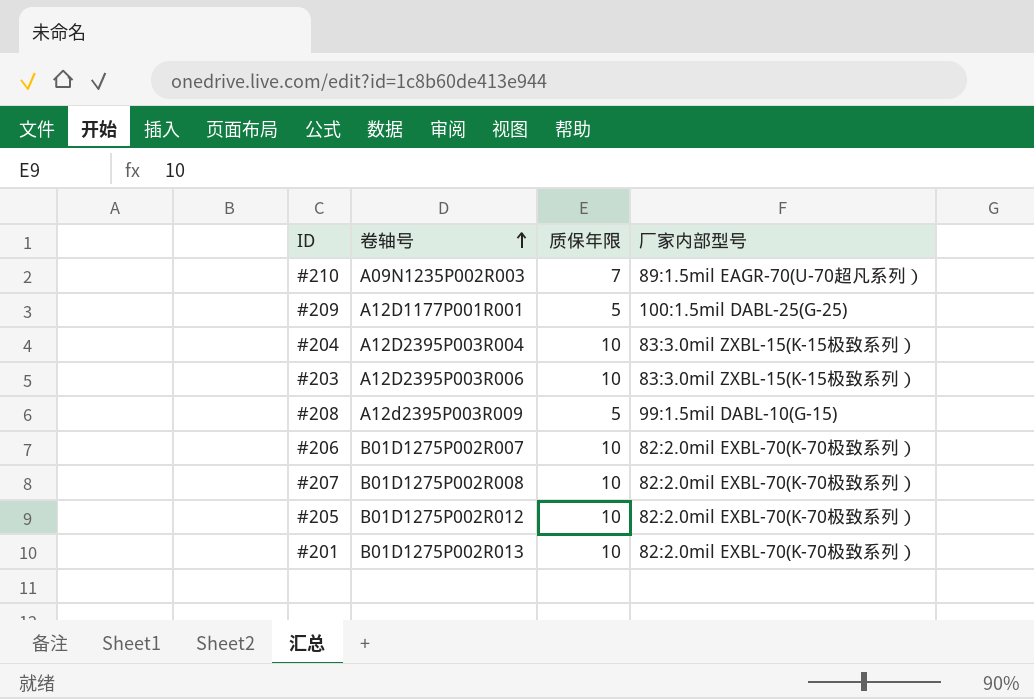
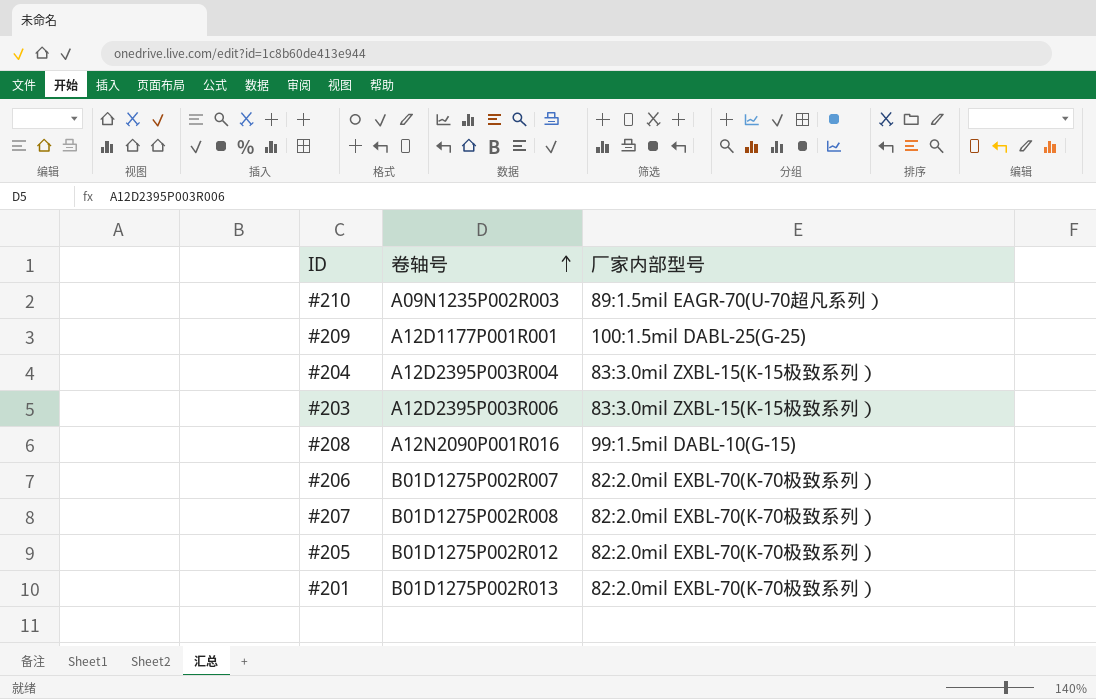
column 质保年限 | position: 3 -> none
#208 | 卷轴号: A12d2395P003R009 -> A12N2090P001R016

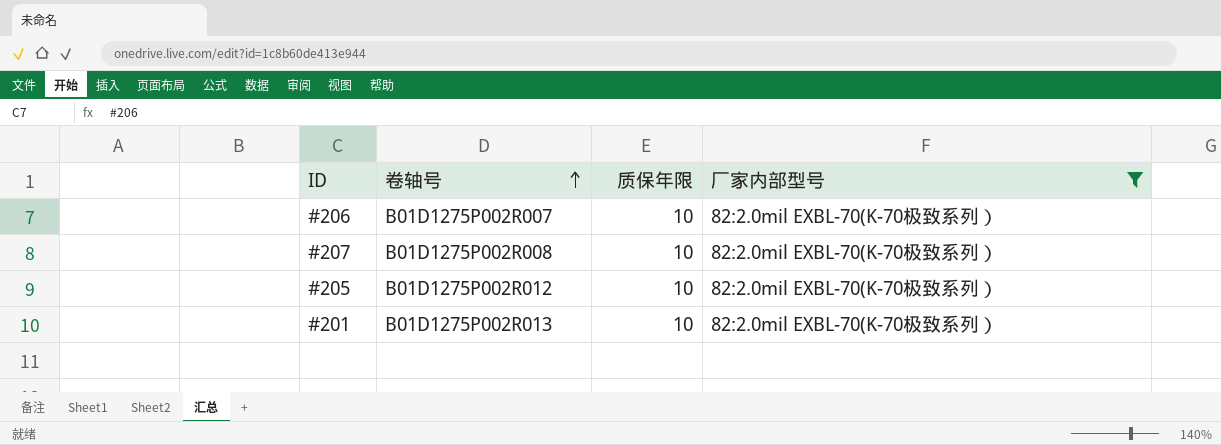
filter: none -> 厂家内部型号 = 82:2.0mil EXBL-70(K-70极致系列）
column 质保年限 | position: none -> 3

